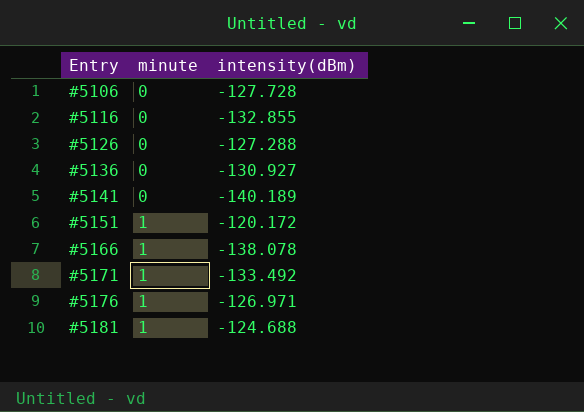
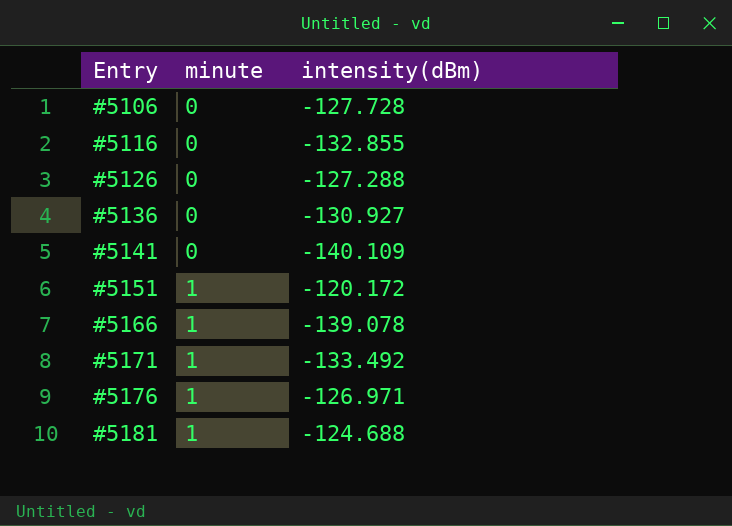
#5141 | intensity(dBm): -140.189 -> -140.109
#5166 | intensity(dBm): -138.078 -> -139.078

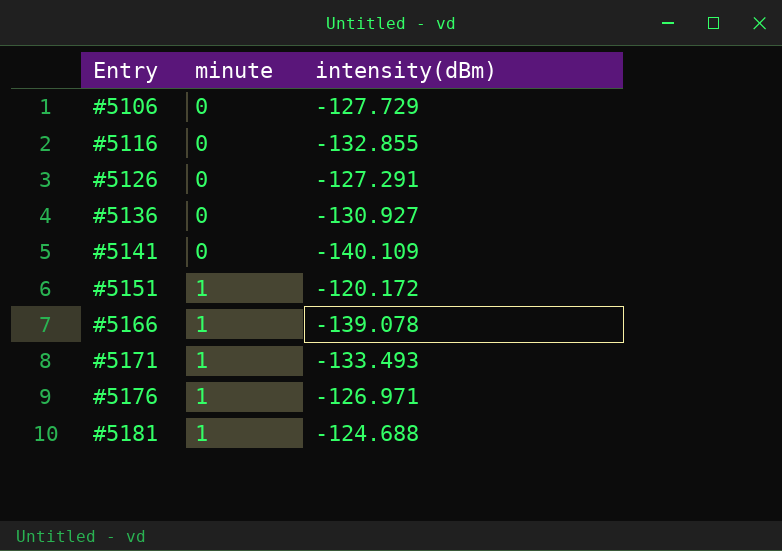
#5106 | intensity(dBm): -127.728 -> -127.729
#5126 | intensity(dBm): -127.288 -> -127.291
#5171 | intensity(dBm): -133.492 -> -133.493

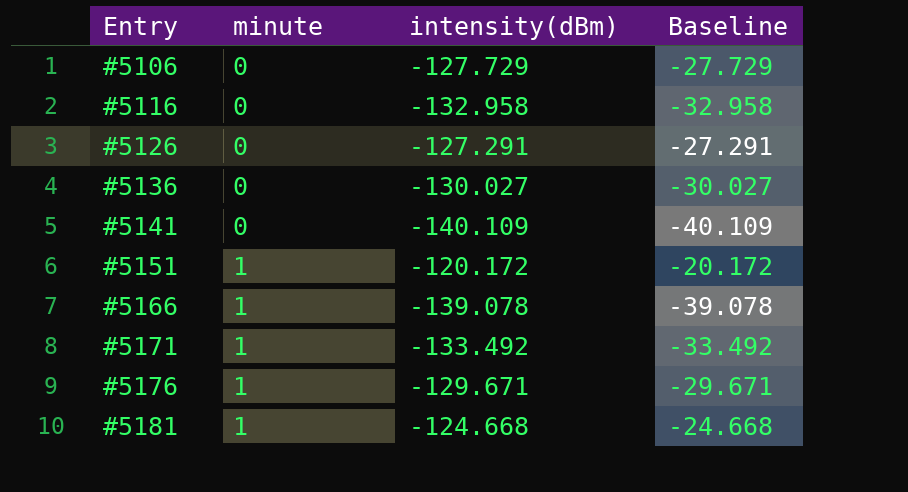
column Baseline | formula: none -> [intensity(dBm)] + 100
#5116 | intensity(dBm): -132.855 -> -132.958
#5136 | intensity(dBm): -130.927 -> -130.027
#5171 | intensity(dBm): -133.493 -> -133.492
#5176 | intensity(dBm): -126.971 -> -129.671
#5181 | intensity(dBm): -124.688 -> -124.668

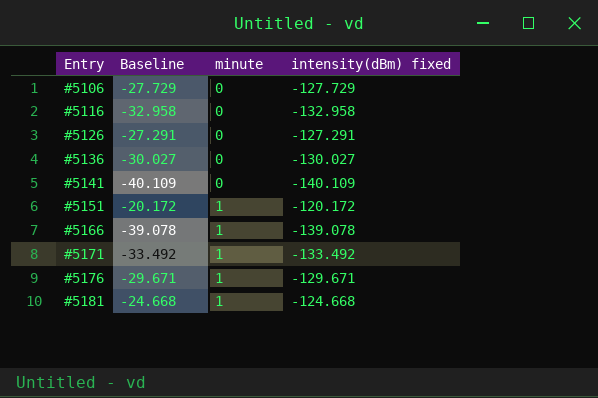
column Baseline | position: 4 -> 2
column name: intensity(dBm) -> intensity(dBm) fixed

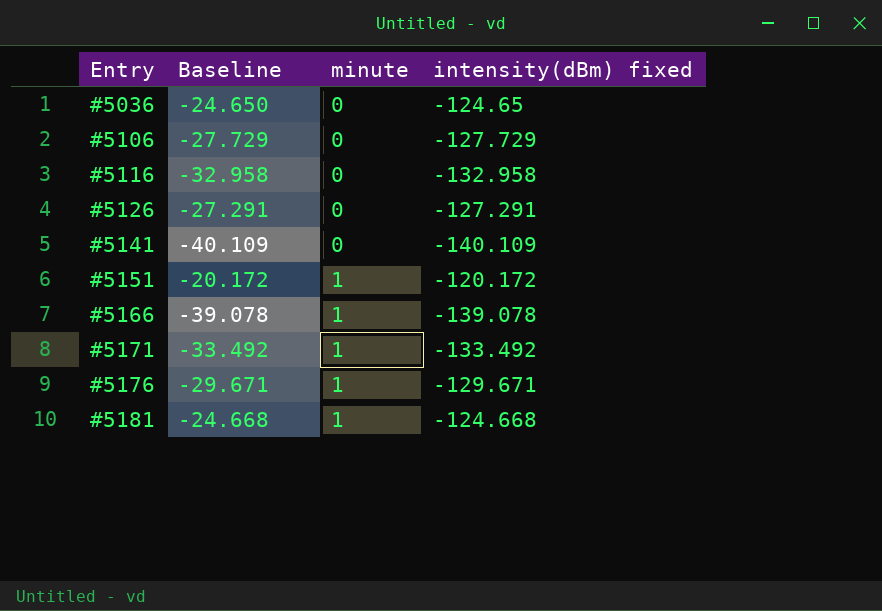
row #5136: -30.027 | 0 | -130.027 -> none
row #5036: none -> -24.650 | 0 | -124.65

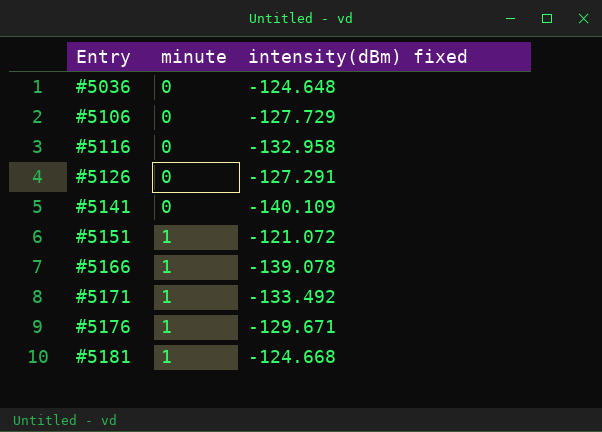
column Baseline | formula: [intensity(dBm) fixed] + 100 -> none
#5036 | intensity(dBm) fixed: -124.65 -> -124.648
#5151 | intensity(dBm) fixed: -120.172 -> -121.072

